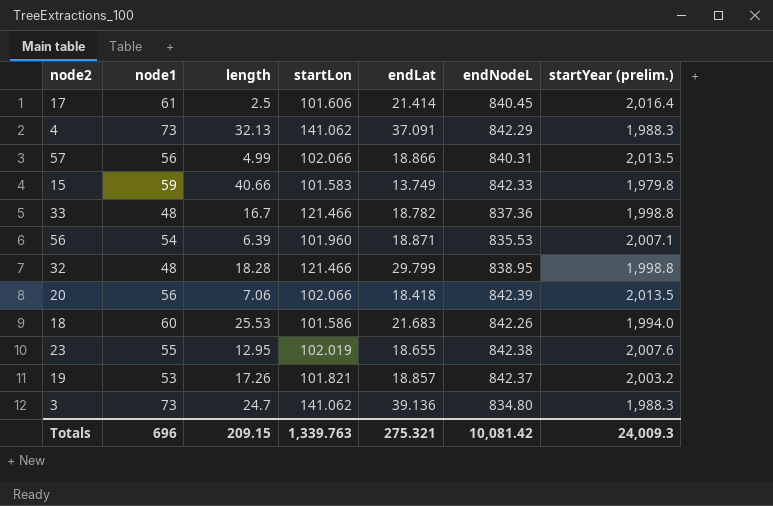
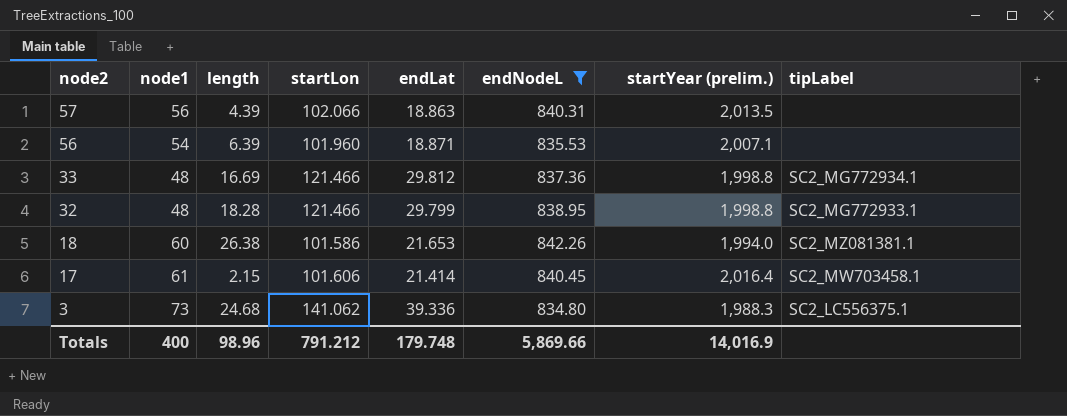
filter: none -> endNodeL <= 842.26
row order: none -> node2 descending
column tipLabel | position: none -> 8
57 | length: 4.99 -> 4.39
57 | endLat: 18.866 -> 18.863
33 | length: 16.7 -> 16.69
33 | endLat: 18.782 -> 29.812
18 | length: 25.53 -> 26.38
18 | endLat: 21.683 -> 21.653
17 | length: 2.5 -> 2.15
3 | length: 24.7 -> 24.68
3 | endLat: 39.136 -> 39.336
Totals | node1: 696 -> 400
Totals | length: 209.15 -> 98.96
Totals | startLon: 1,339.763 -> 791.212
Totals | endLat: 275.321 -> 179.748
Totals | endNodeL: 10,081.42 -> 5,869.66
Totals | startYear (prelim.): 24,009.3 -> 14,016.9

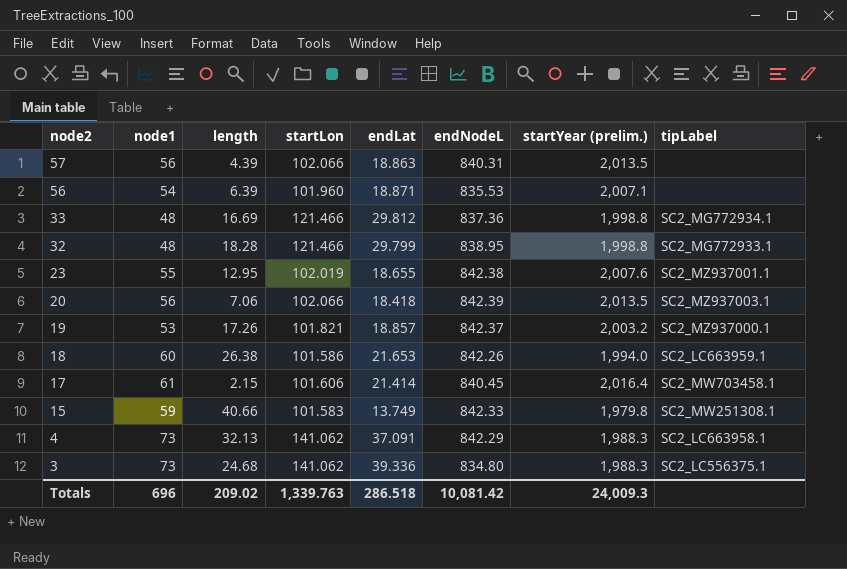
filter: endNodeL <= 842.26 -> none
18 | tipLabel: SC2_MZ081381.1 -> SC2_LC663959.1
Totals | node1: 400 -> 696
Totals | length: 98.96 -> 209.02
Totals | startLon: 791.212 -> 1,339.763
Totals | endLat: 179.748 -> 286.518
Totals | endNodeL: 5,869.66 -> 10,081.42
Totals | startYear (prelim.): 14,016.9 -> 24,009.3

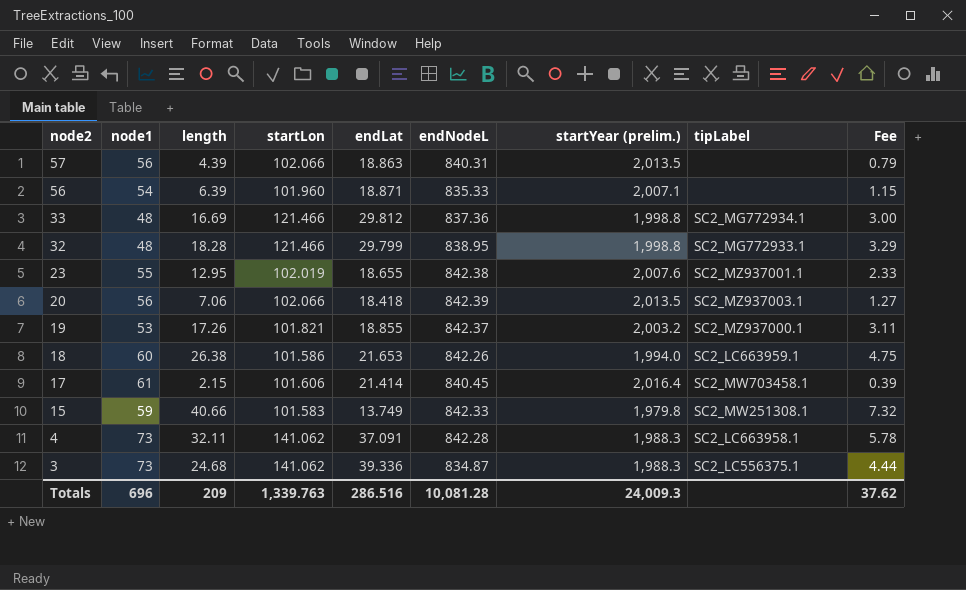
column Fee | formula: none -> [length] * 0.18
56 | endNodeL: 835.53 -> 835.33
19 | endLat: 18.857 -> 18.855
4 | length: 32.13 -> 32.11
4 | endNodeL: 842.29 -> 842.28
3 | endNodeL: 834.80 -> 834.87
Totals | length: 209.02 -> 209
Totals | endLat: 286.518 -> 286.516
Totals | endNodeL: 10,081.42 -> 10,081.28

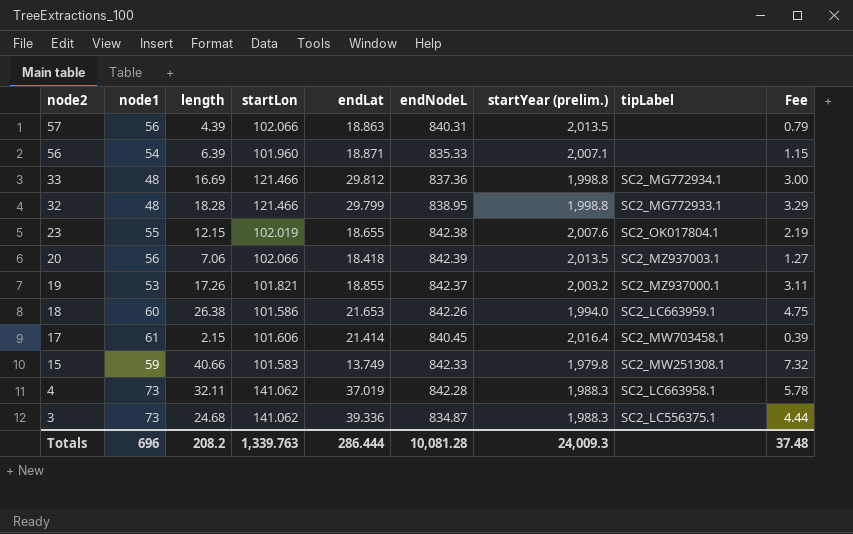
23 | length: 12.95 -> 12.15
23 | tipLabel: SC2_MZ937001.1 -> SC2_OK017804.1
23 | Fee: 2.33 -> 2.19
4 | endLat: 37.091 -> 37.019
Totals | length: 209 -> 208.2
Totals | endLat: 286.516 -> 286.444
Totals | Fee: 37.62 -> 37.48

